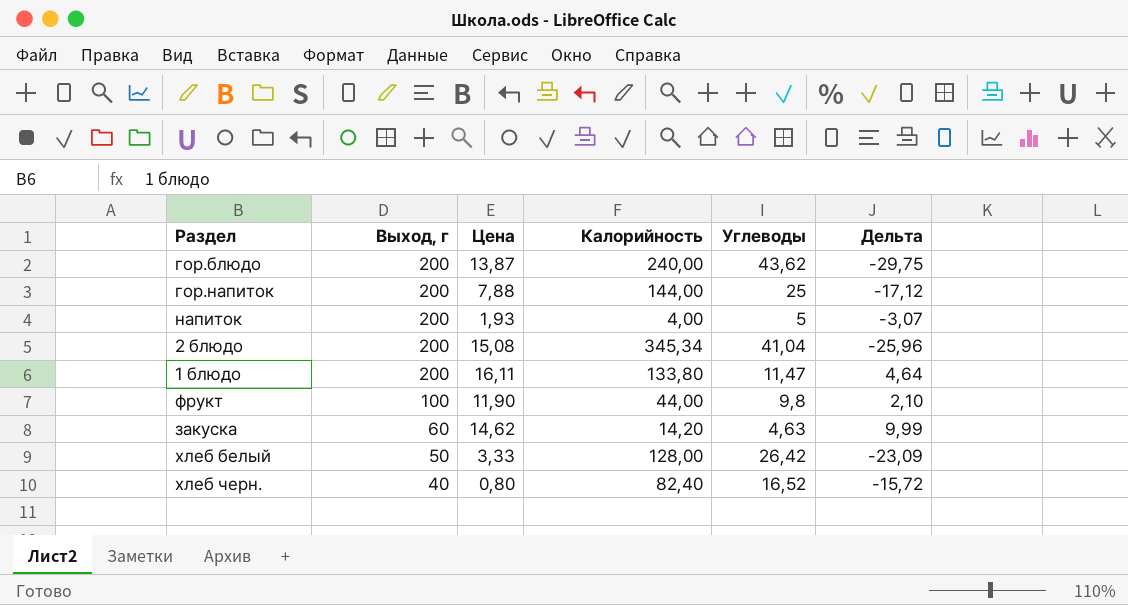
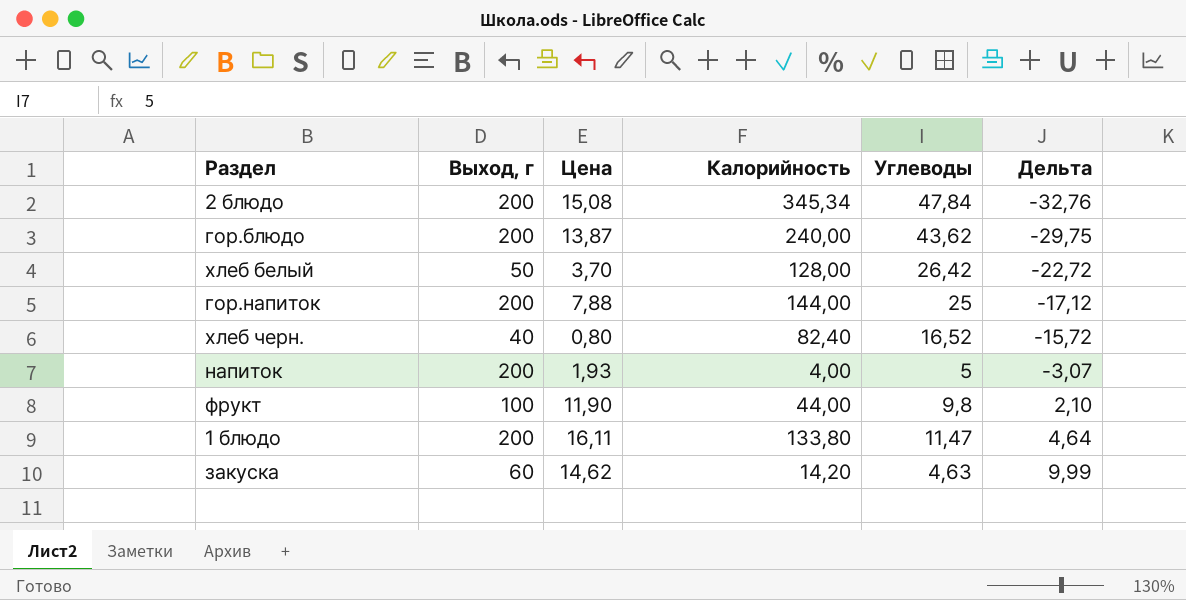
row order: Выход, г descending -> Дельта ascending
2 блюдо | Углеводы: 41,04 -> 47,84
2 блюдо | Дельта: -25,96 -> -32,76
хлеб белый | Цена: 3,33 -> 3,70
хлеб белый | Дельта: -23,09 -> -22,72

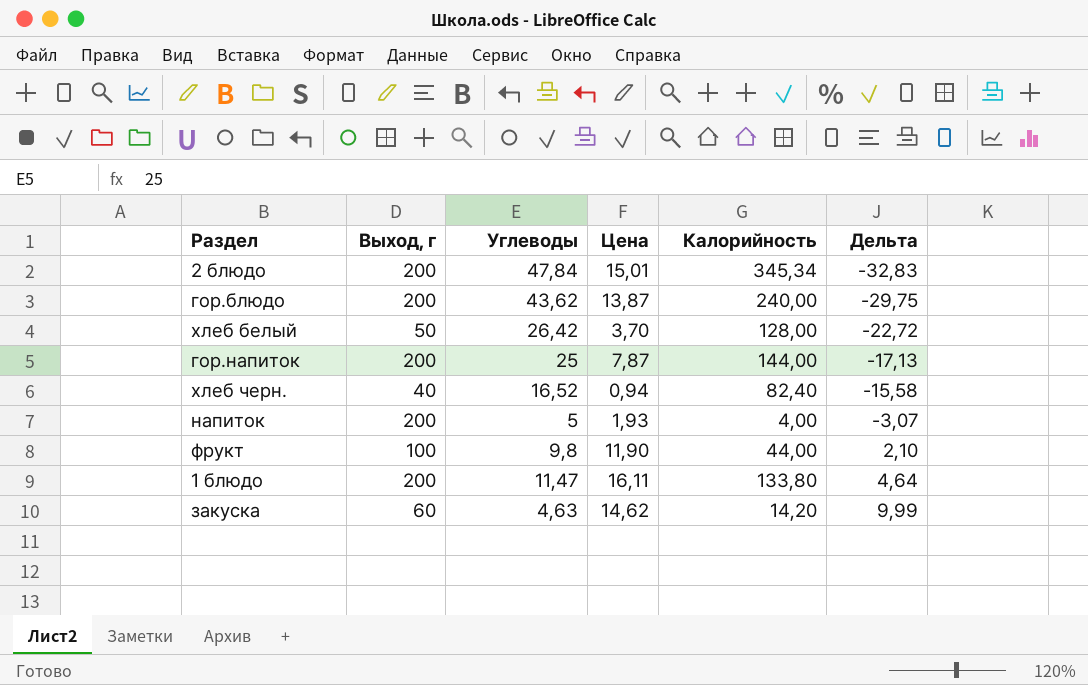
column Углеводы | position: 5 -> 3
2 блюдо | Цена: 15,08 -> 15,01
2 блюдо | Дельта: -32,76 -> -32,83
гор.напиток | Цена: 7,88 -> 7,87
гор.напиток | Дельта: -17,12 -> -17,13
хлеб черн. | Цена: 0,80 -> 0,94
хлеб черн. | Дельта: -15,72 -> -15,58

